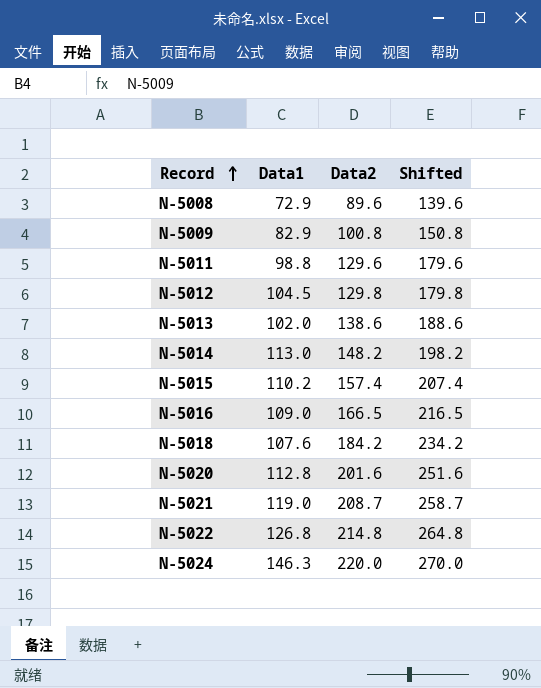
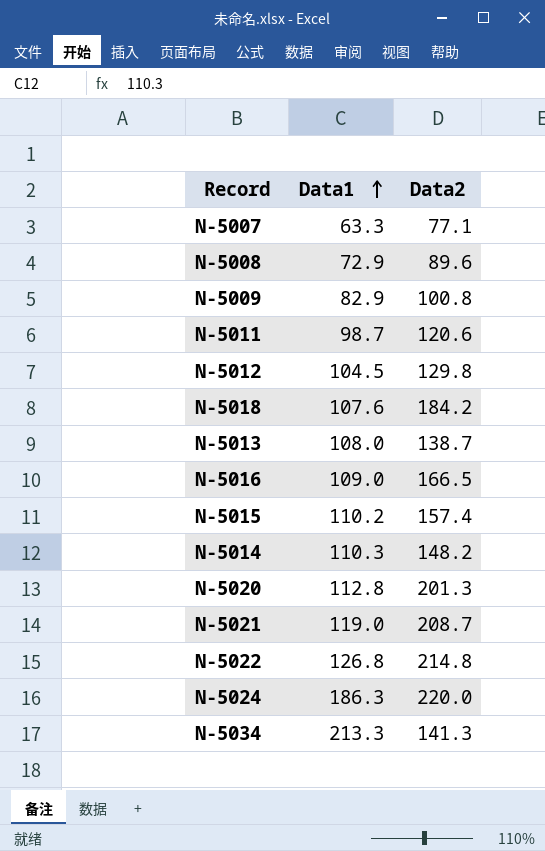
row order: Record ascending -> Data1 ascending
column Shifted | formula: [Data2] + 50 -> none
row N-5007: none -> 63.3 | 77.1
N-5011 | Data1: 98.8 -> 98.7
N-5011 | Data2: 129.6 -> 120.6
N-5013 | Data1: 102.0 -> 108.0
N-5013 | Data2: 138.6 -> 138.7
N-5014 | Data1: 113.0 -> 110.3
N-5020 | Data2: 201.6 -> 201.3
N-5024 | Data1: 146.3 -> 186.3
row N-5034: none -> 213.3 | 141.3

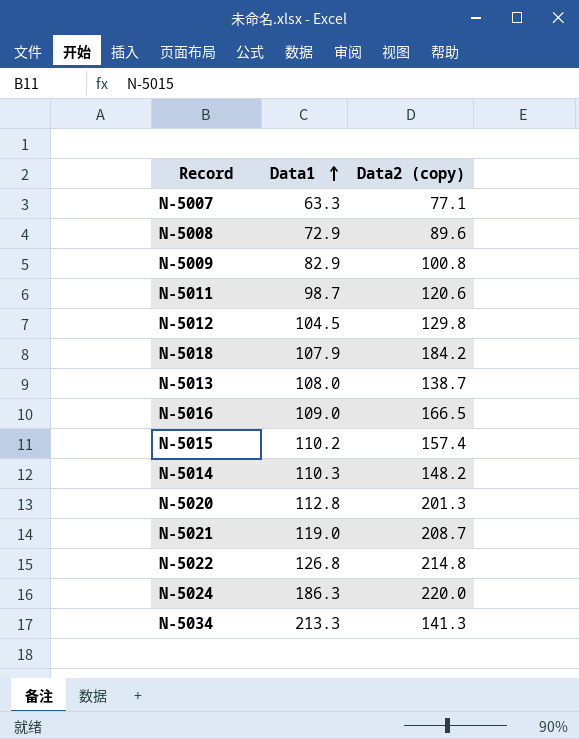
column name: Data2 -> Data2 (copy)
N-5018 | Data1: 107.6 -> 107.9

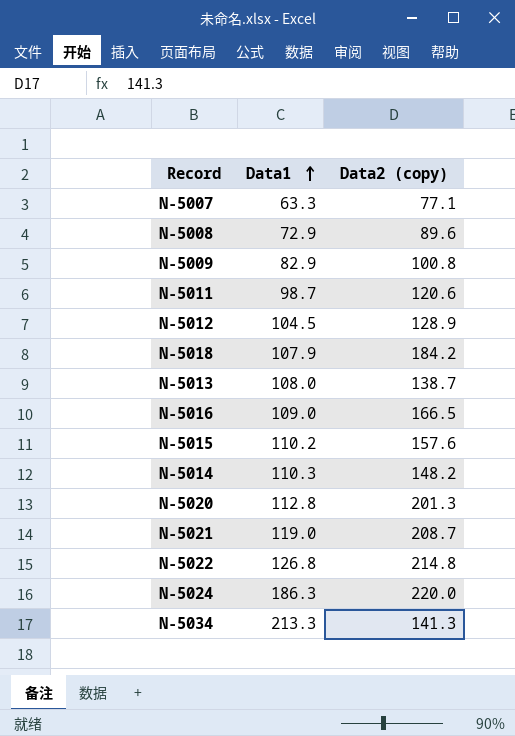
N-5012 | Data2 (copy): 129.8 -> 128.9
N-5015 | Data2 (copy): 157.4 -> 157.6

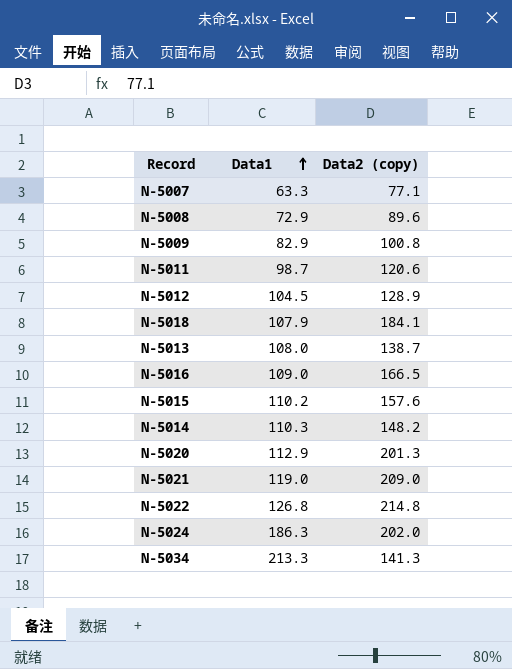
N-5018 | Data2 (copy): 184.2 -> 184.1
N-5020 | Data1: 112.8 -> 112.9
N-5021 | Data2 (copy): 208.7 -> 209.0
N-5024 | Data2 (copy): 220.0 -> 202.0

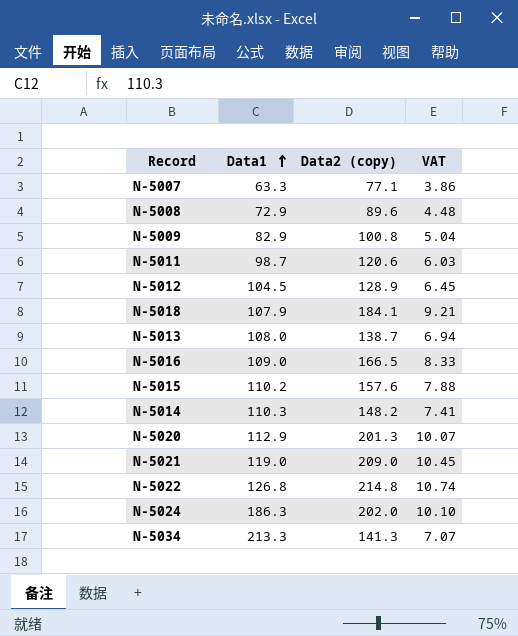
column VAT | formula: none -> [Data2 (copy)] * 0.05

